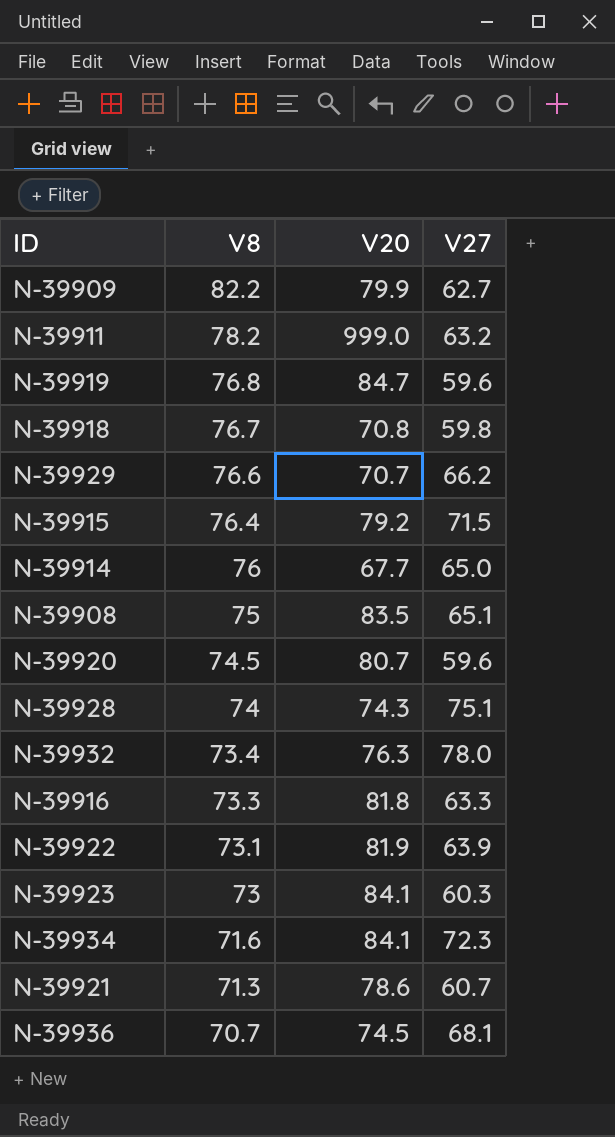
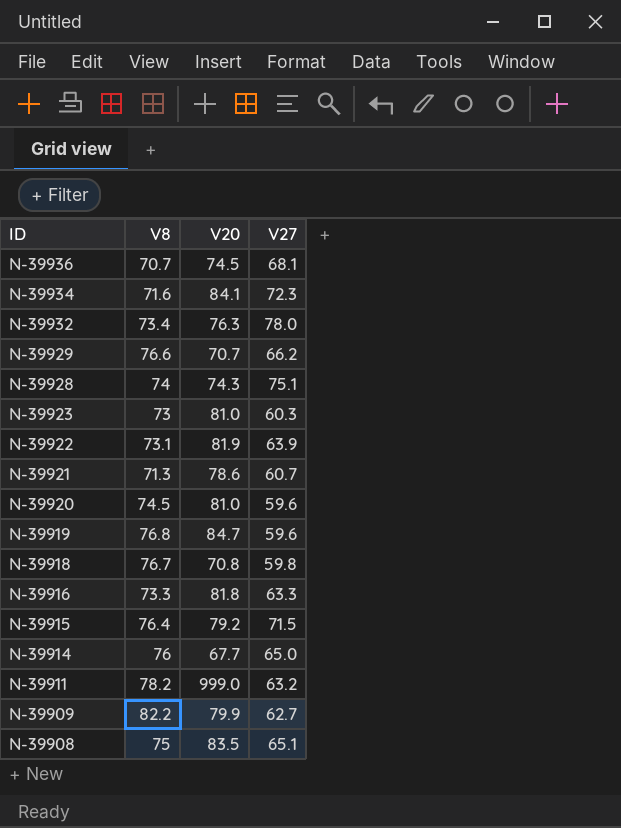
row order: V8 descending -> ID descending
N-39923 | V20: 84.1 -> 81.0
N-39920 | V20: 80.7 -> 81.0

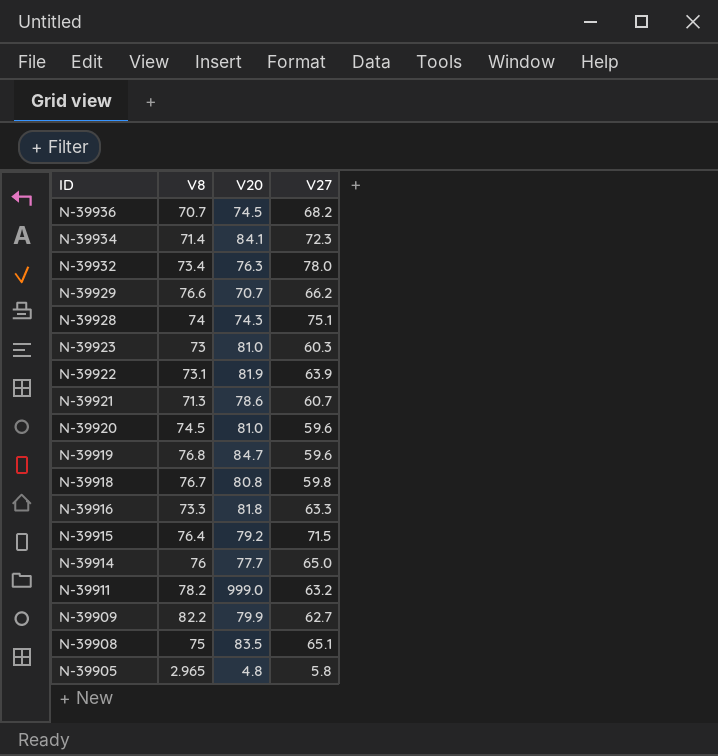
N-39936 | V27: 68.1 -> 68.2
N-39934 | V8: 71.6 -> 71.4
N-39918 | V20: 70.8 -> 80.8
N-39914 | V20: 67.7 -> 77.7
row N-39905: none -> 2.965 | 4.8 | 5.8

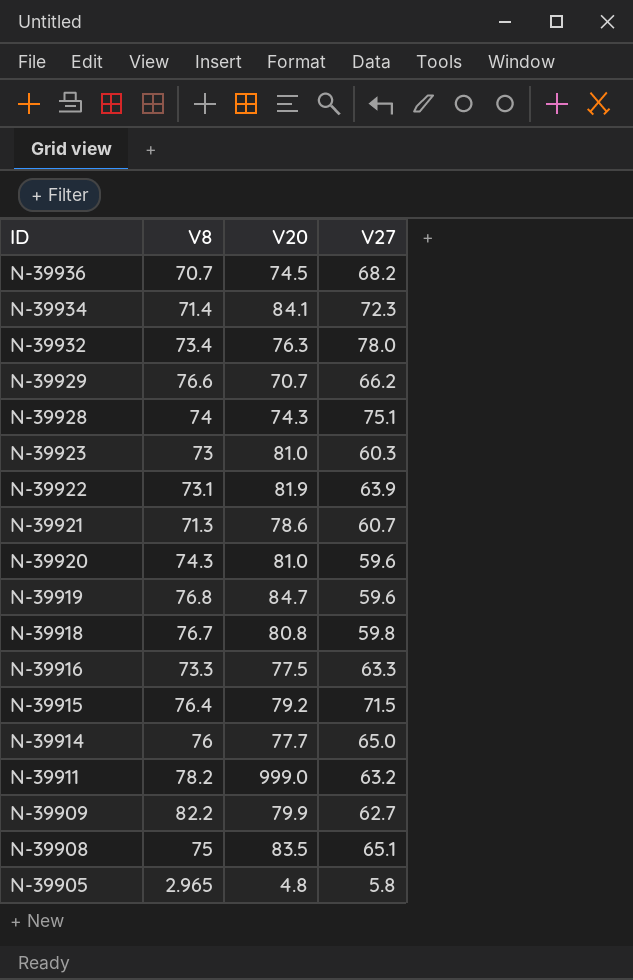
N-39920 | V8: 74.5 -> 74.3
N-39916 | V20: 81.8 -> 77.5

